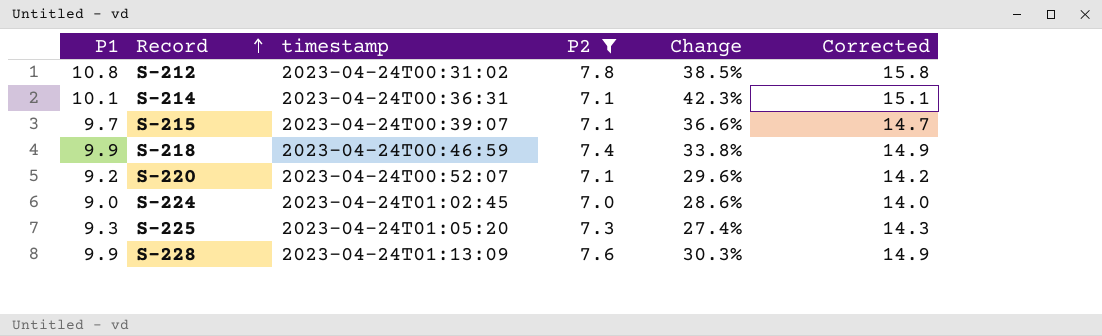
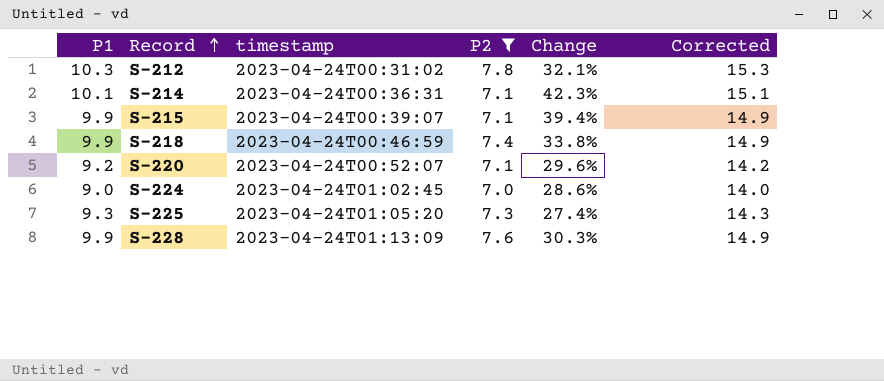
S-212 | P1: 10.8 -> 10.3
S-212 | Change: 38.5% -> 32.1%
S-212 | Corrected: 15.8 -> 15.3
S-215 | P1: 9.7 -> 9.9
S-215 | Change: 36.6% -> 39.4%
S-215 | Corrected: 14.7 -> 14.9

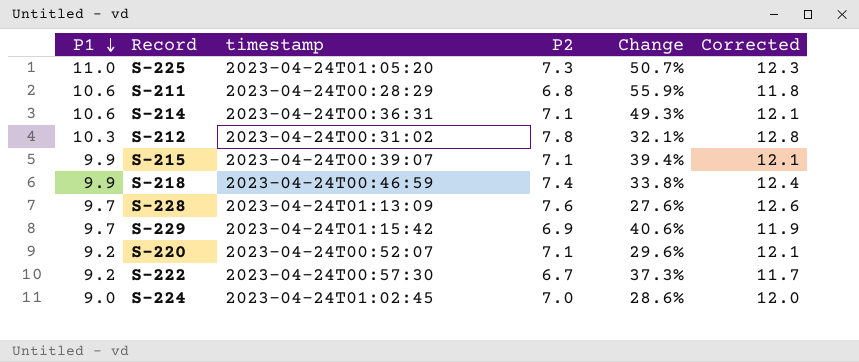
filter: P2 >= 7.0 -> none
row order: Record ascending -> P1 descending
column Corrected | formula: [P1] + 5 -> [P2] + 5
S-225 | P1: 9.3 -> 11.0
S-225 | Change: 27.4% -> 50.7%
S-214 | P1: 10.1 -> 10.6
S-214 | Change: 42.3% -> 49.3%
S-228 | P1: 9.9 -> 9.7
S-228 | Change: 30.3% -> 27.6%

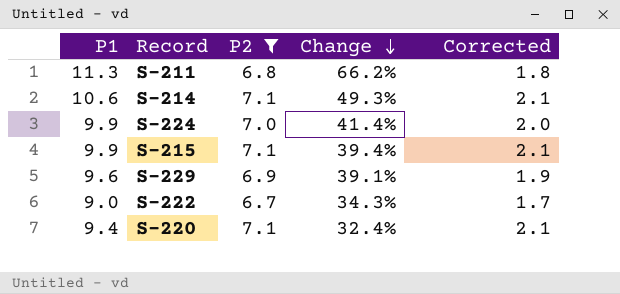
filter: none -> P2 <= 7.1
row order: P1 descending -> Change descending
column timestamp | position: 3 -> none
column Corrected | formula: [P2] + 5 -> [P2] - 5
S-211 | P1: 10.6 -> 11.3
S-211 | Change: 55.9% -> 66.2%
S-224 | P1: 9.0 -> 9.9
S-224 | Change: 28.6% -> 41.4%
S-229 | P1: 9.7 -> 9.6
S-229 | Change: 40.6% -> 39.1%
S-222 | P1: 9.2 -> 9.0
S-222 | Change: 37.3% -> 34.3%
S-220 | P1: 9.2 -> 9.4
S-220 | Change: 29.6% -> 32.4%

